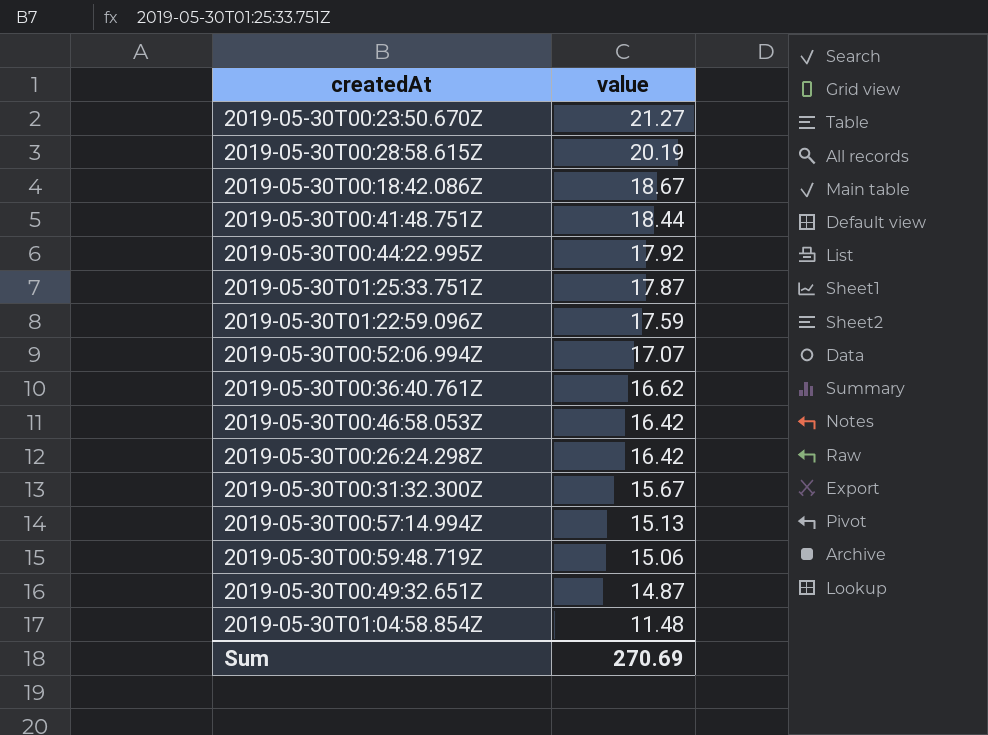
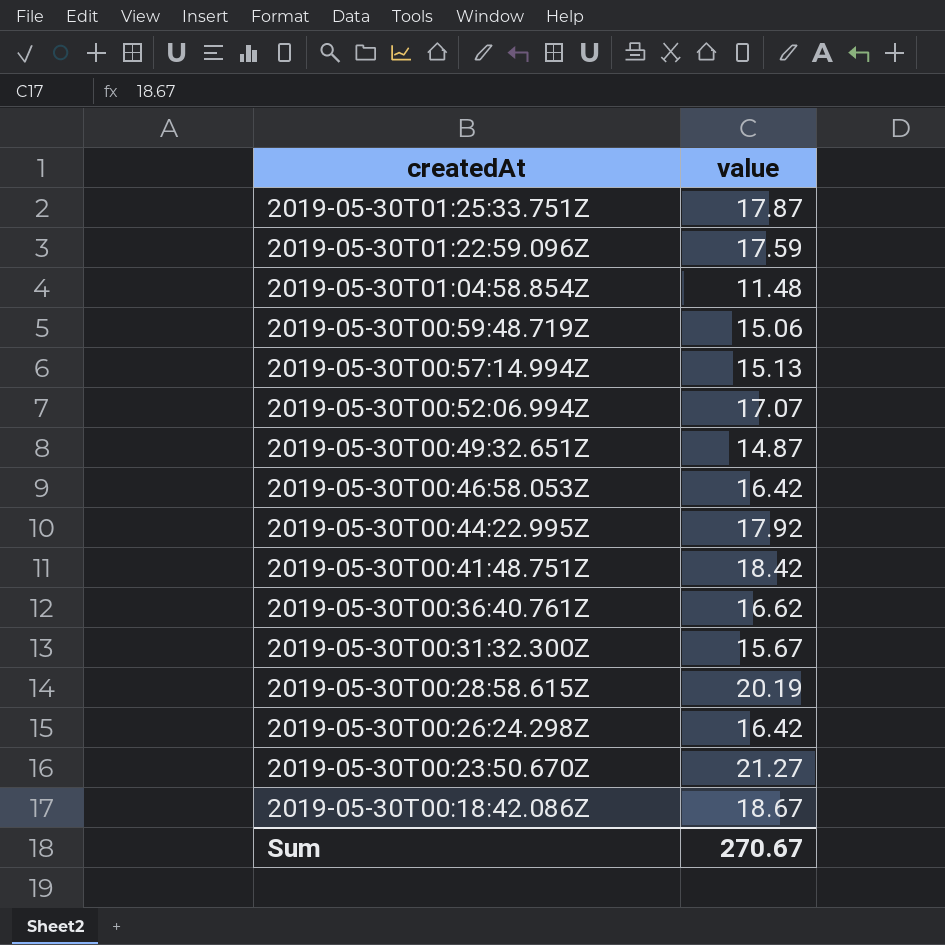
row order: value descending -> createdAt descending
2019-05-30T00:41:48.751Z | value: 18.44 -> 18.42
Sum | value: 270.69 -> 270.67

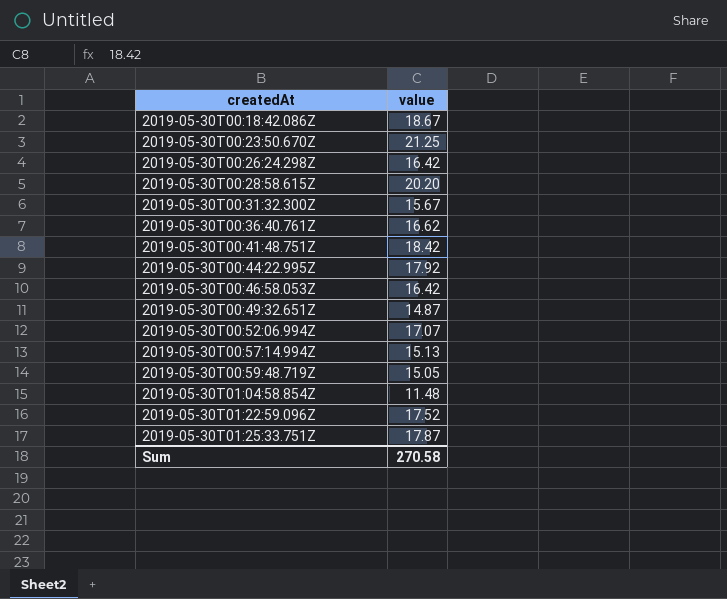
row order: createdAt descending -> createdAt ascending
2019-05-30T00:23:50.670Z | value: 21.27 -> 21.25
2019-05-30T00:28:58.615Z | value: 20.19 -> 20.20
2019-05-30T00:59:48.719Z | value: 15.06 -> 15.05
2019-05-30T01:22:59.096Z | value: 17.59 -> 17.52
Sum | value: 270.67 -> 270.58

